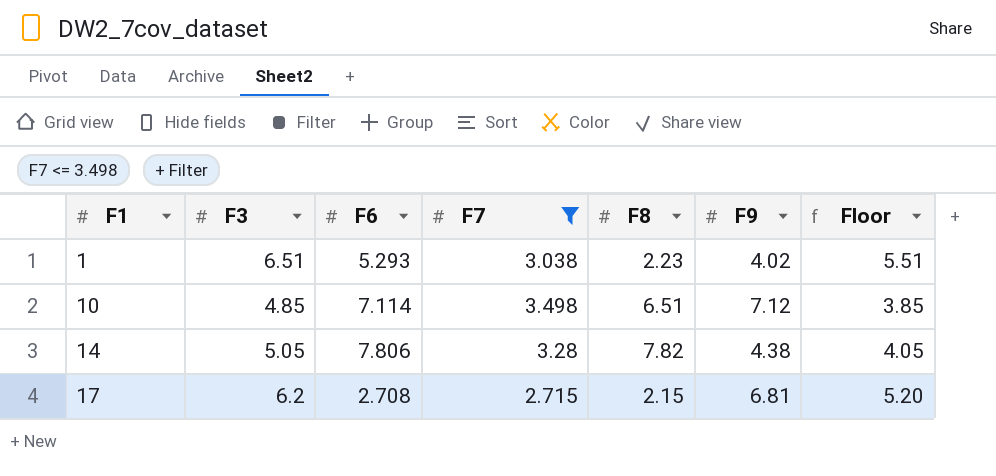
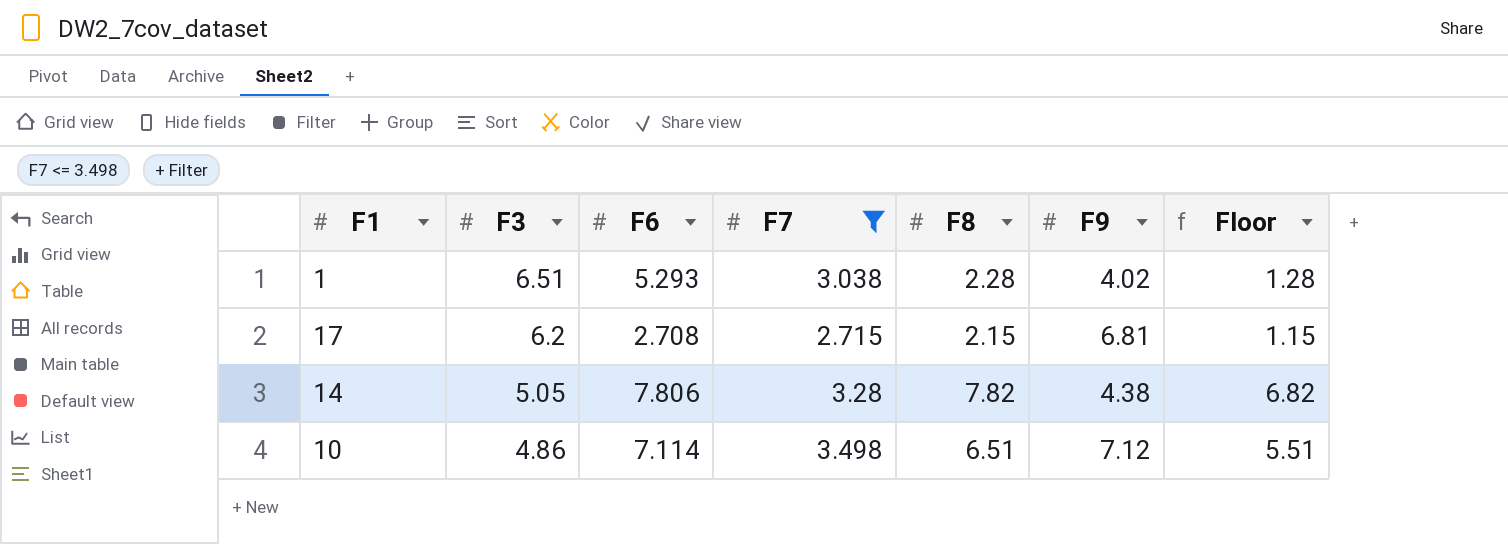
row order: F1 ascending -> F3 descending
column Floor | formula: [F3] - 1 -> [F8] - 1
1 | F8: 2.23 -> 2.28
10 | F3: 4.85 -> 4.86

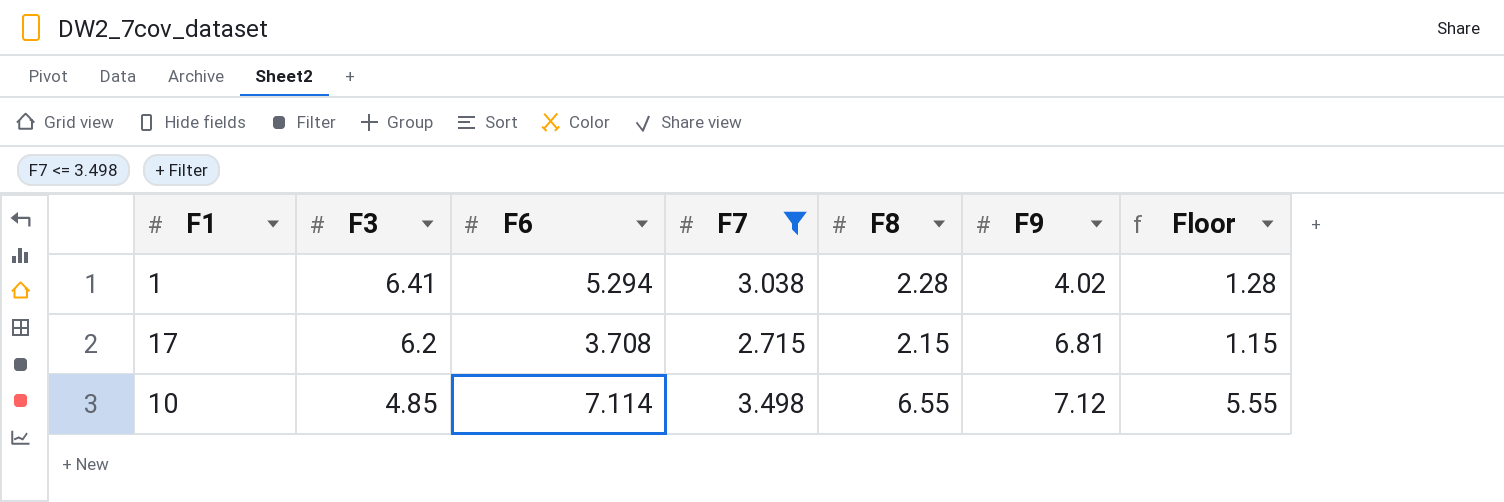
row 14: 5.05 | 7.806 | 3.28 | 7.82 | 4.38 | 6.82 -> none
1 | F3: 6.51 -> 6.41
1 | F6: 5.293 -> 5.294
17 | F6: 2.708 -> 3.708
10 | F3: 4.86 -> 4.85
10 | F8: 6.51 -> 6.55
10 | Floor: 5.51 -> 5.55

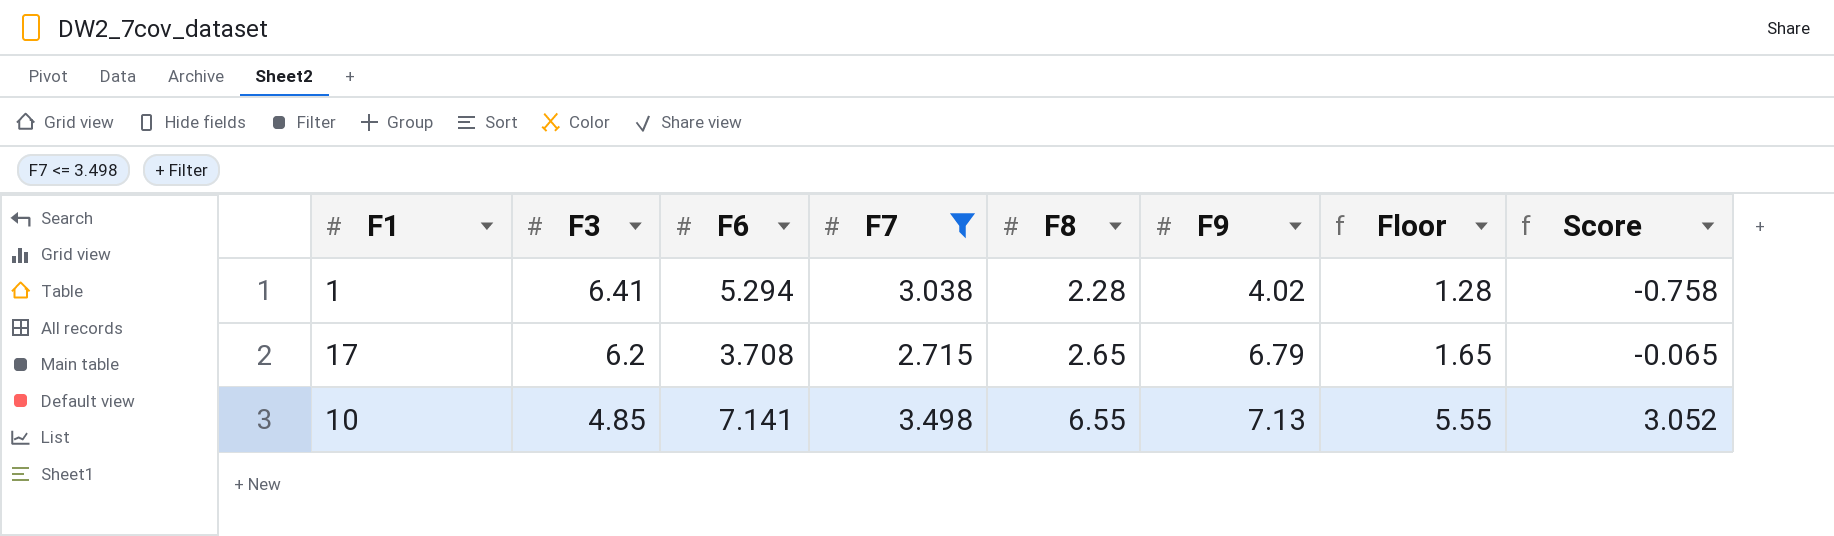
column Score | formula: none -> [F8] - [F7]
17 | F8: 2.15 -> 2.65
17 | F9: 6.81 -> 6.79
17 | Floor: 1.15 -> 1.65
10 | F6: 7.114 -> 7.141
10 | F9: 7.12 -> 7.13

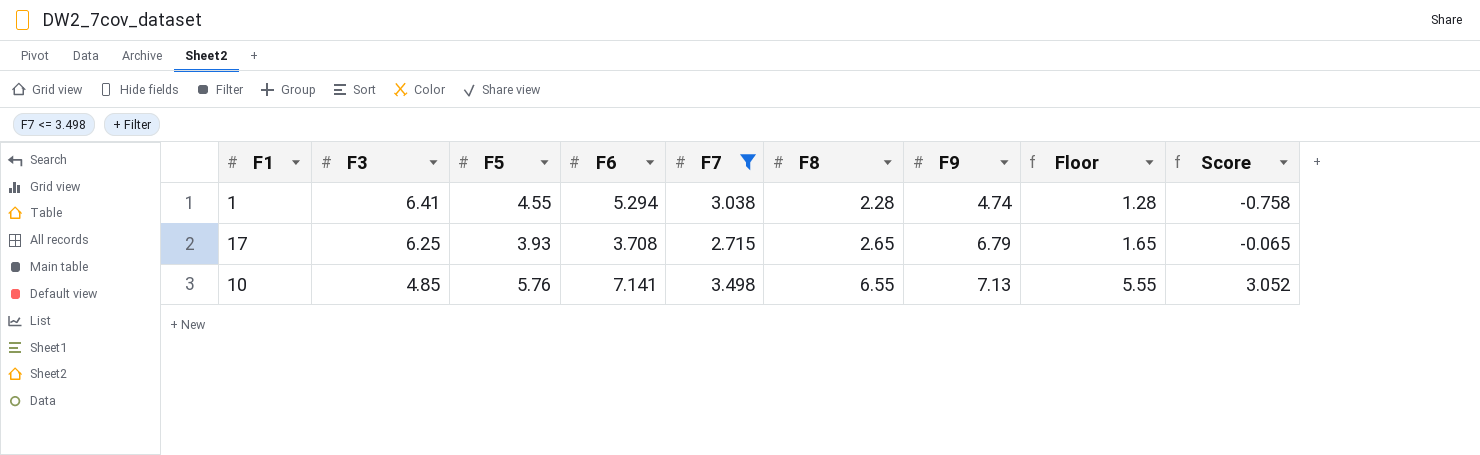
column F5 | position: none -> 3
1 | F9: 4.02 -> 4.74
17 | F3: 6.2 -> 6.25

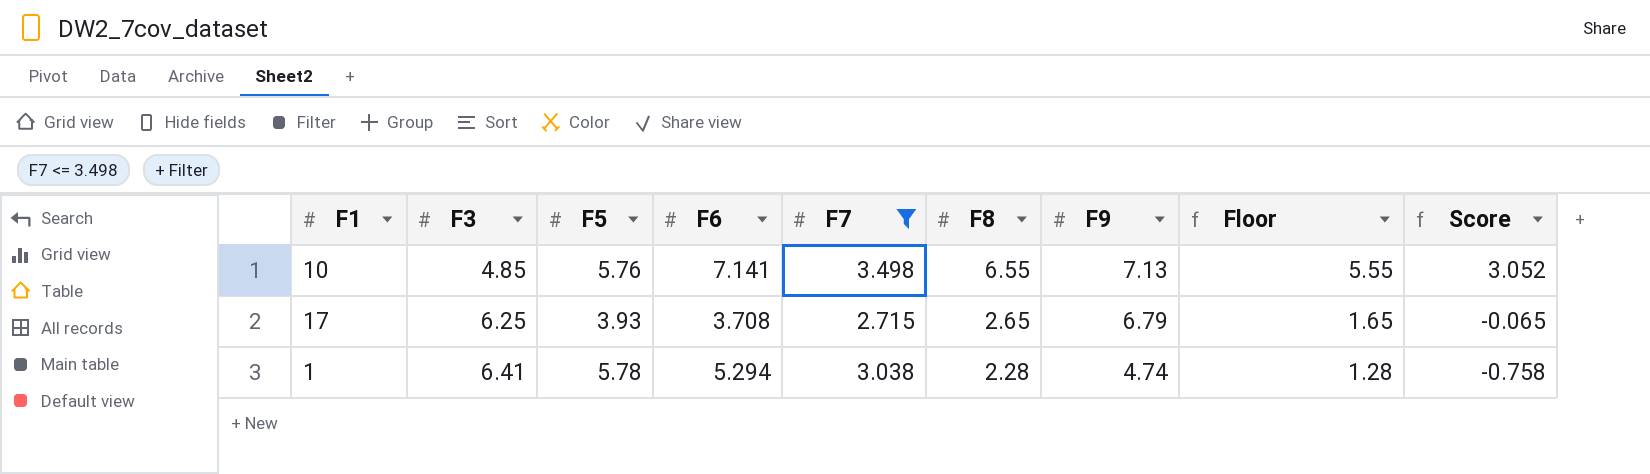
row order: F3 descending -> F3 ascending
1 | F5: 4.55 -> 5.78

